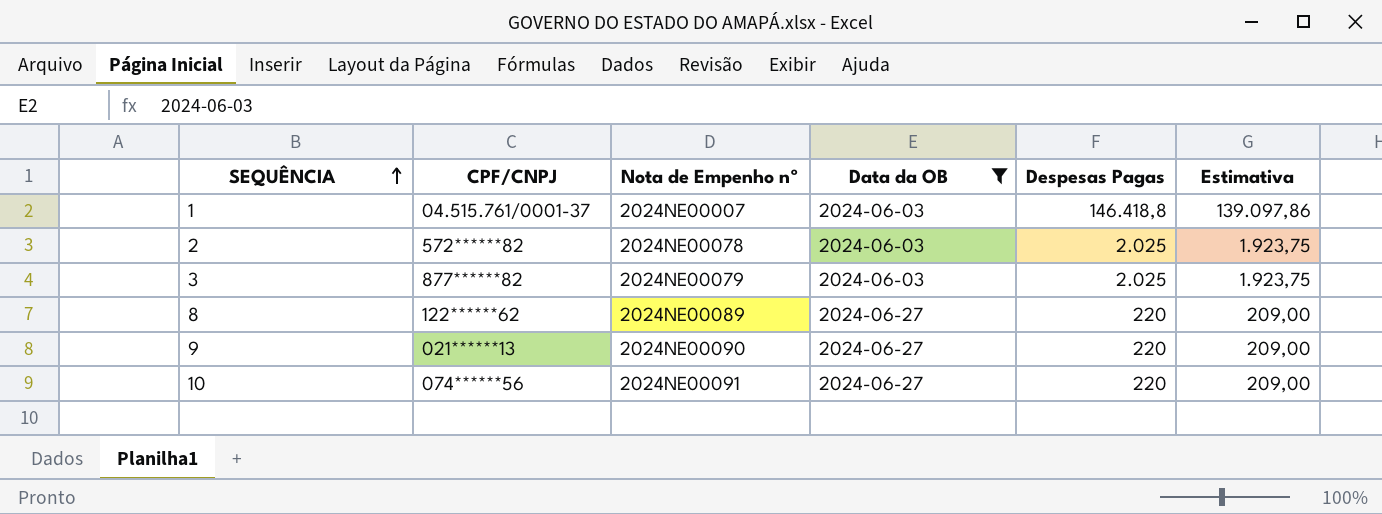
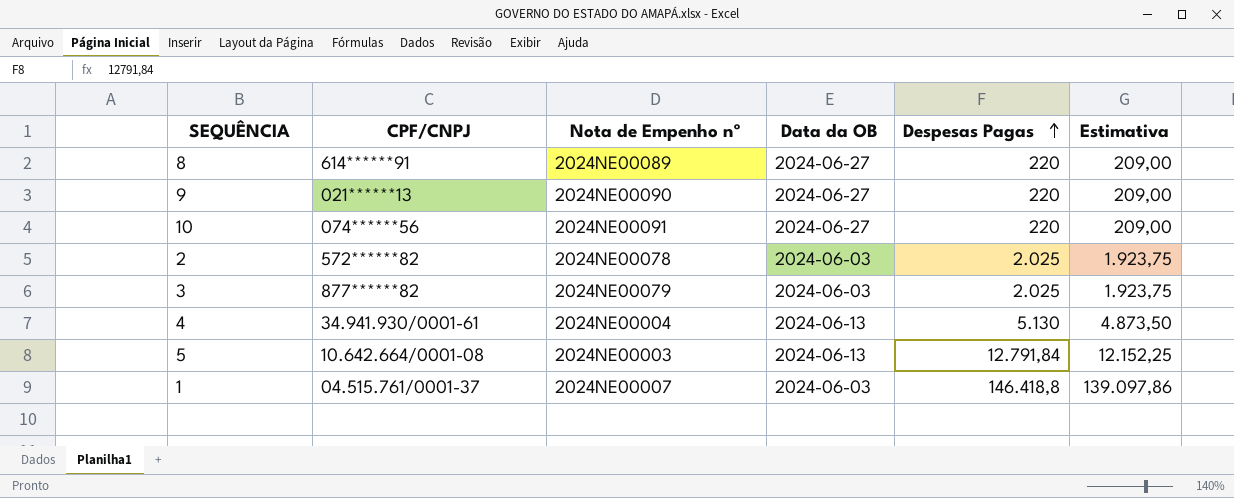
filter: Data da OB != 2024-06-13 -> none
row order: SEQUÊNCIA ascending -> Despesas Pagas ascending
8 | CPF/CNPJ: 122******62 -> 614******91

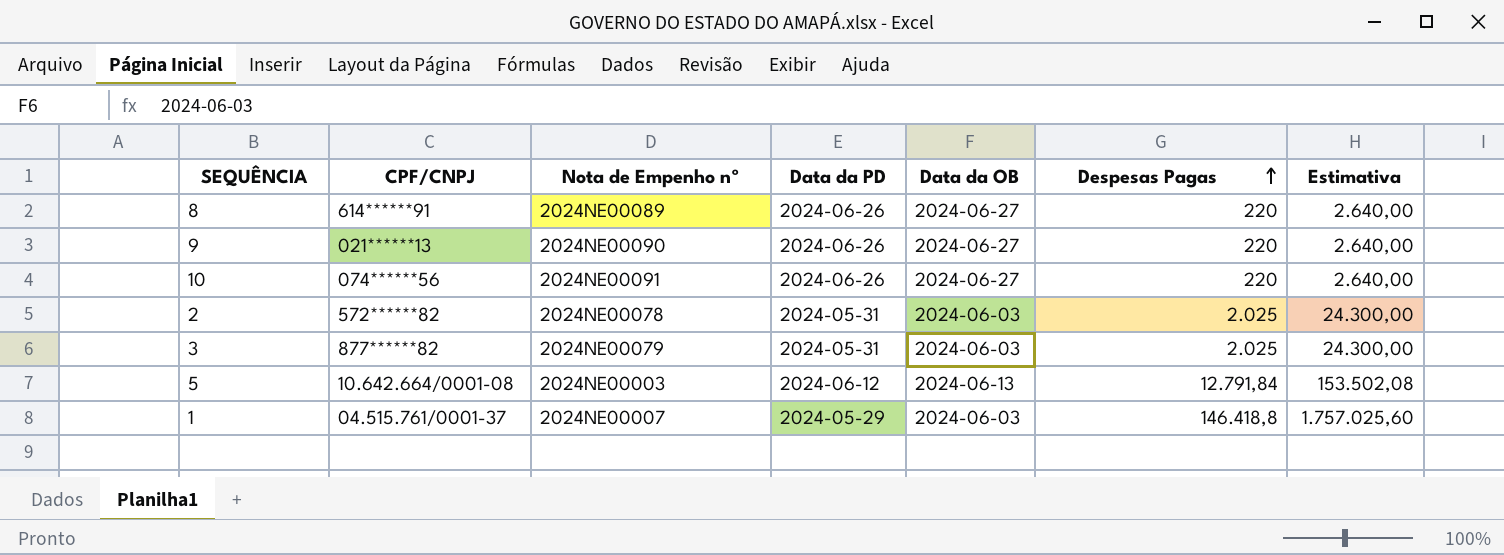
column Data da PD | position: none -> 4
column Estimativa | formula: [Despesas Pagas] * 0,95 -> [Despesas Pagas] * 12
row 4: 34.941.930/0001-61 | 2024NE00004 | 2024-06-13 | 5.130 | 4.873,50 -> none

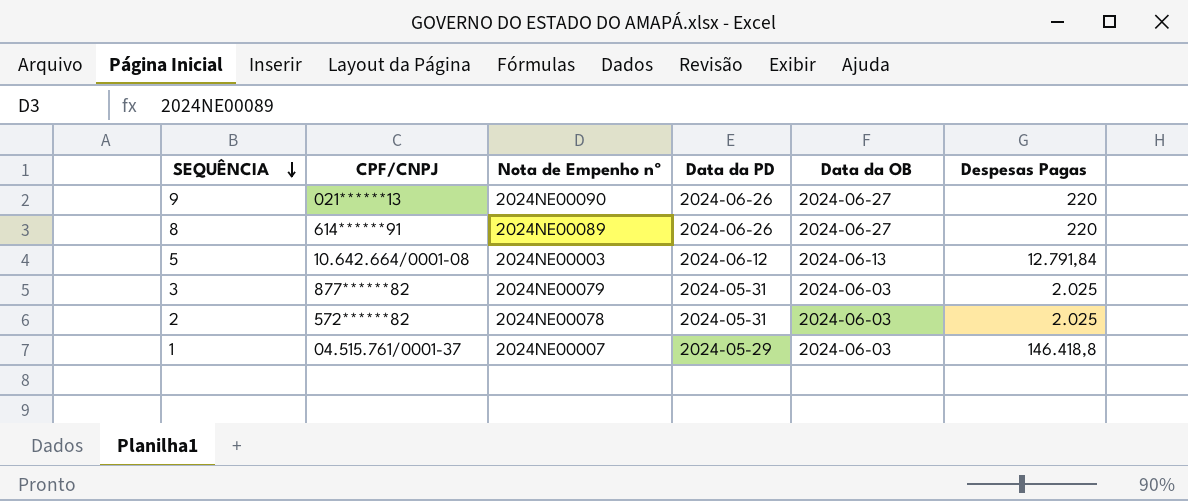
row order: Despesas Pagas ascending -> SEQUÊNCIA descending
column Estimativa | formula: [Despesas Pagas] * 12 -> none
row 10: 074******56 | 2024NE00091 | 2024-06-26 | 2024-06-27 | 220 | 2.640,00 -> none

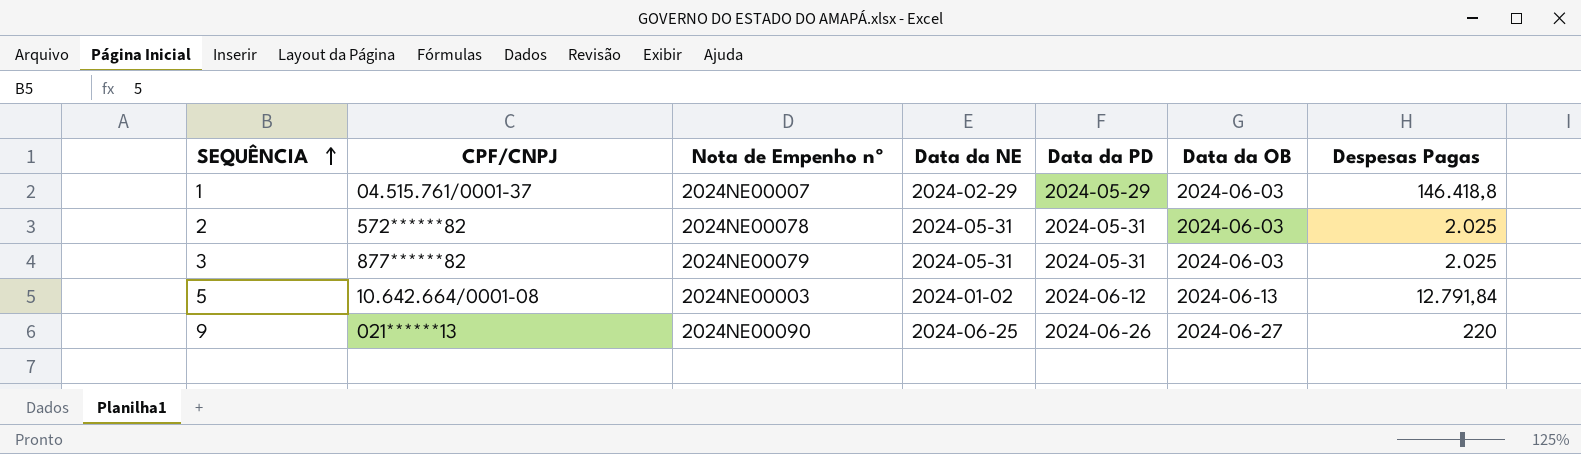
row order: SEQUÊNCIA descending -> SEQUÊNCIA ascending
column Data da NE | position: none -> 4
row 8: 614******91 | 2024NE00089 | 2024-06-26 | 2024-06-27 | 220 -> none

